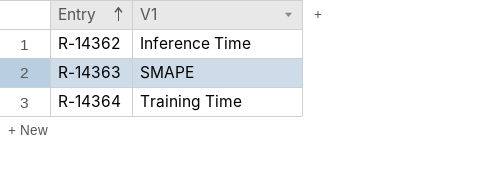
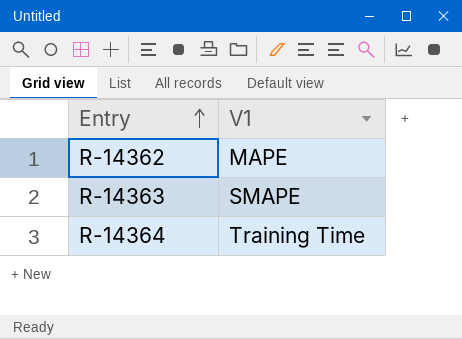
R-14362 | V1: Inference Time -> MAPE

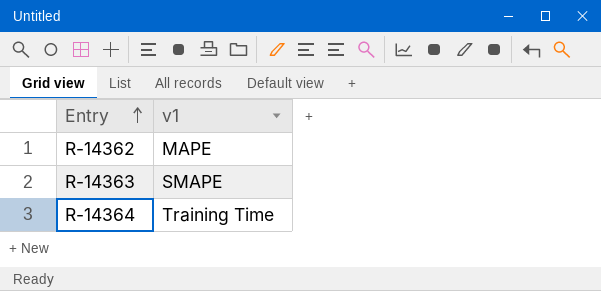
column name: V1 -> v1

